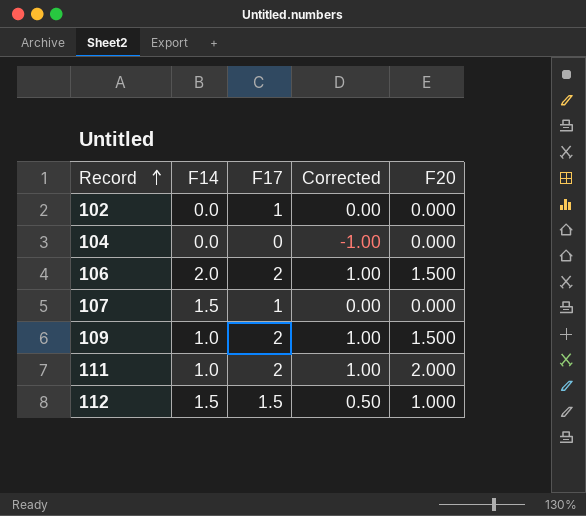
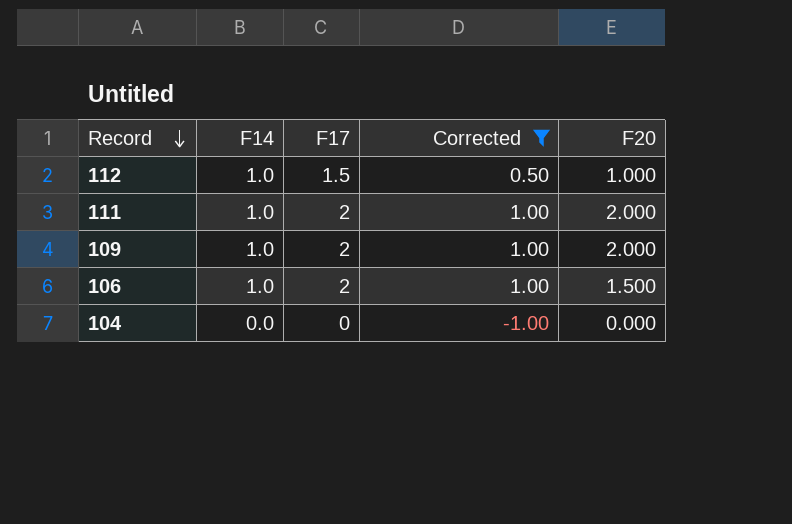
filter: none -> Corrected != 0.00
row order: Record ascending -> Record descending
112 | F14: 1.5 -> 1.0
109 | F20: 1.500 -> 2.000
106 | F14: 2.0 -> 1.0

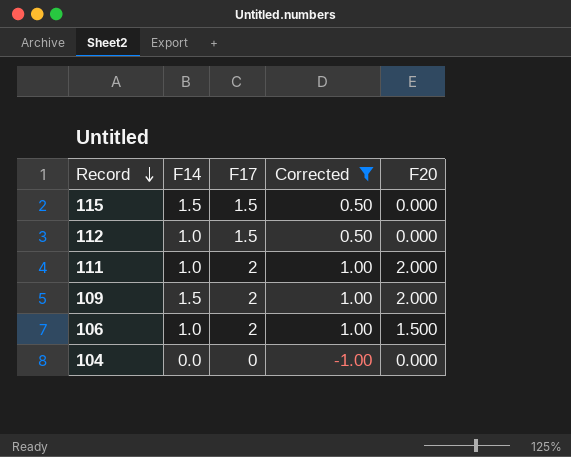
row 115: none -> 1.5 | 1.5 | 0.50 | 0.000
112 | F20: 1.000 -> 0.000
109 | F14: 1.0 -> 1.5

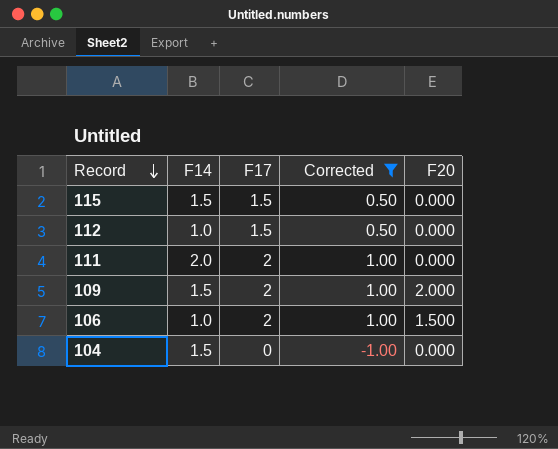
111 | F14: 1.0 -> 2.0
111 | F20: 2.000 -> 0.000
104 | F14: 0.0 -> 1.5

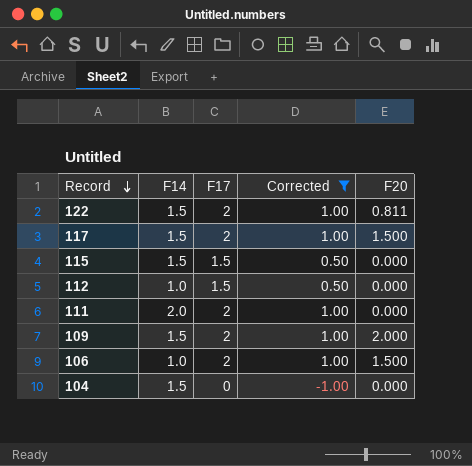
row 122: none -> 1.5 | 2 | 1.00 | 0.811
row 117: none -> 1.5 | 2 | 1.00 | 1.500

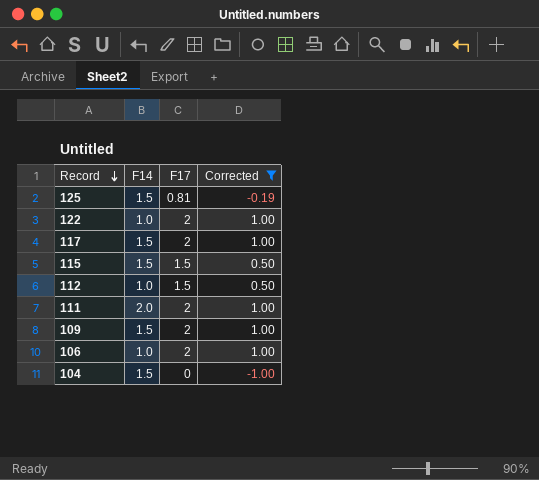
column F20 | position: 5 -> none
row 125: none -> 1.5 | 0.81 | -0.19
122 | F14: 1.5 -> 1.0

